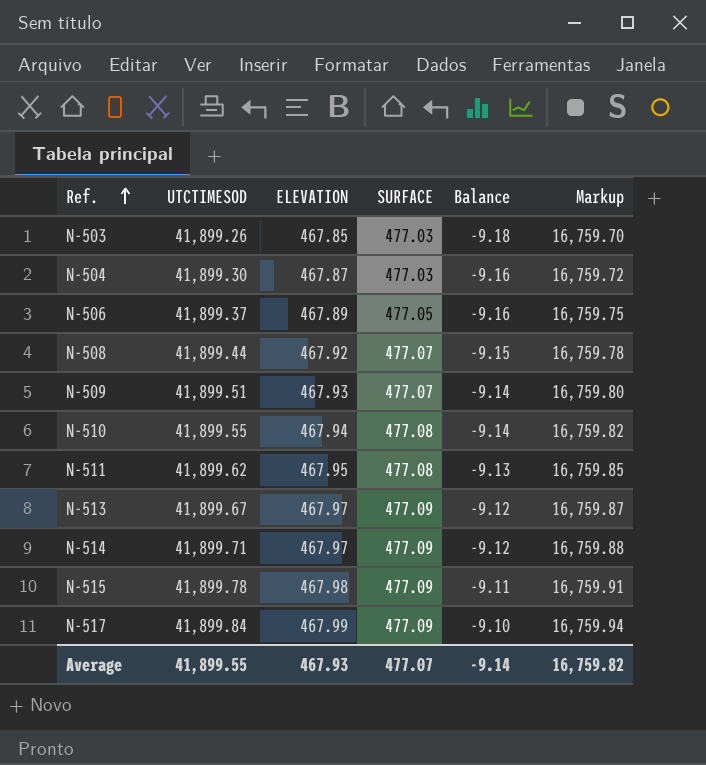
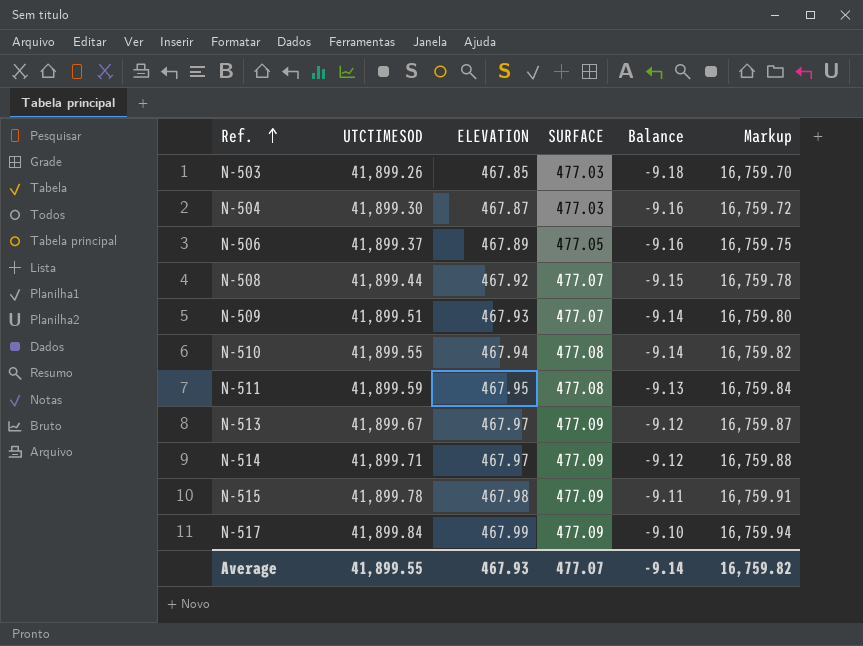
N-511 | UTCTIMESOD: 41,899.62 -> 41,899.59
N-511 | Markup: 16,759.85 -> 16,759.84

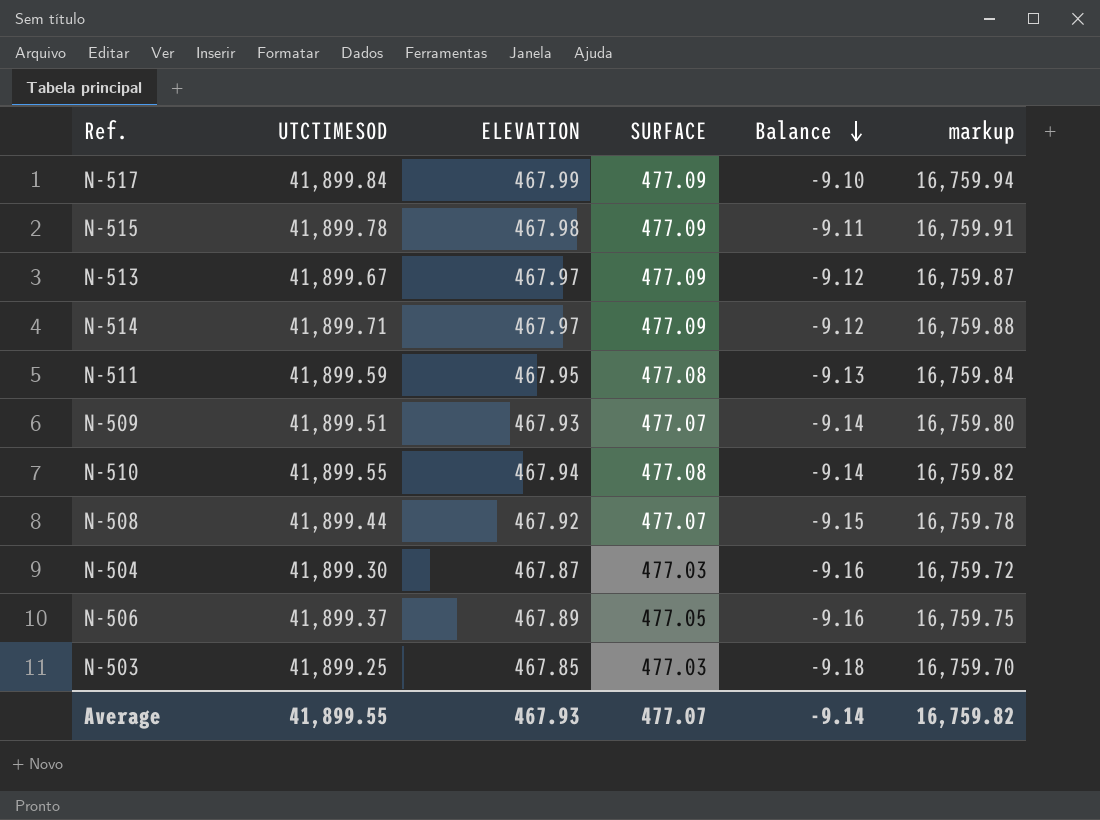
row order: Ref. ascending -> Balance descending
column name: Markup -> markup
N-503 | UTCTIMESOD: 41,899.26 -> 41,899.25

